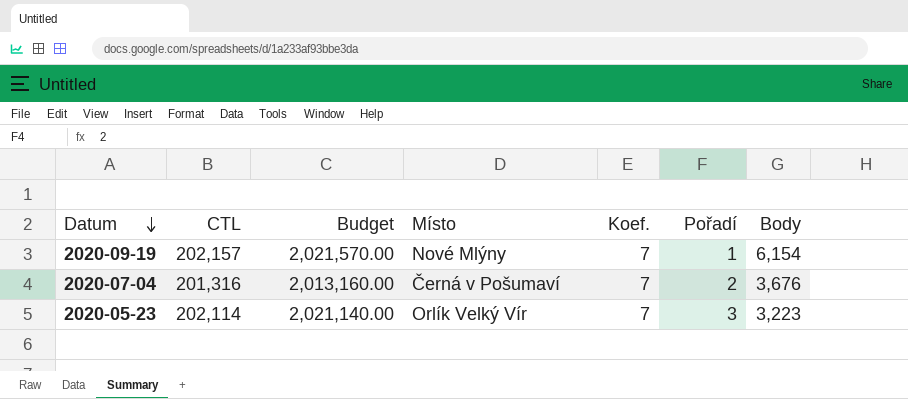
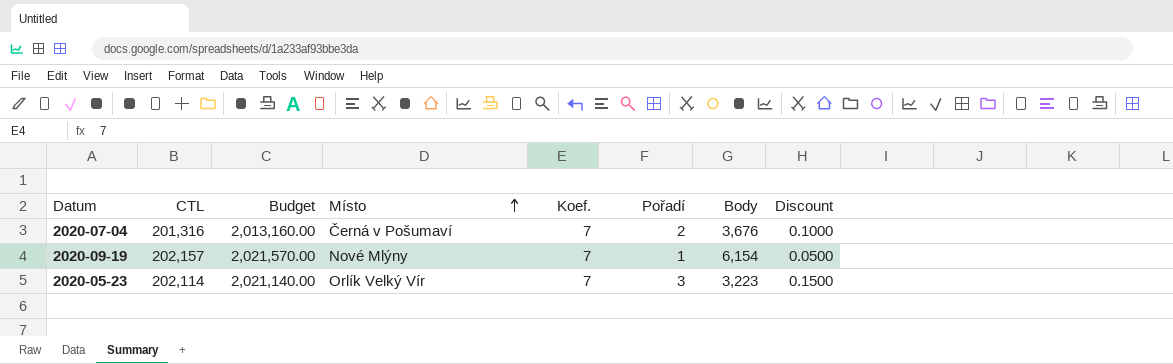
row order: Datum descending -> Místo ascending
column Discount | formula: none -> [Pořadí] * 0.05

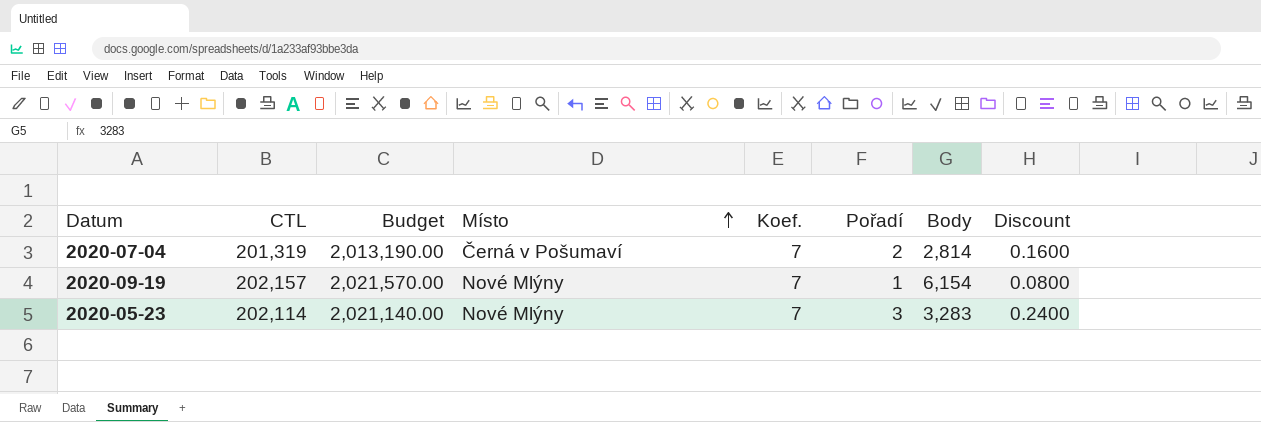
column Discount | formula: [Pořadí] * 0.05 -> [Pořadí] * 0.08
2020-07-04 | CTL: 201,316 -> 201,319
2020-07-04 | Budget: 2,013,160.00 -> 2,013,190.00
2020-07-04 | Body: 3,676 -> 2,814
2020-05-23 | Místo: Orlík Velký Vír -> Nové Mlýny
2020-05-23 | Body: 3,223 -> 3,283

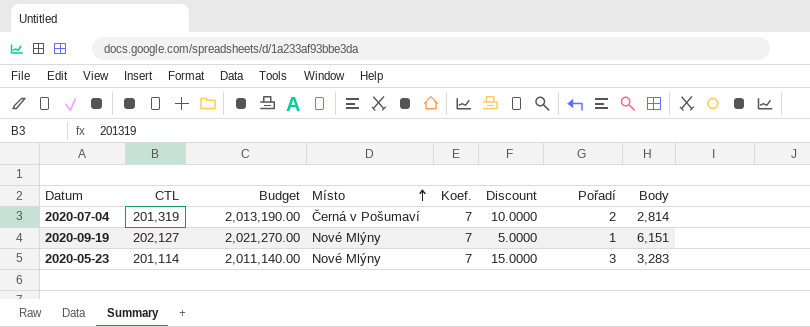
column Discount | formula: [Pořadí] * 0.08 -> [Pořadí] * 5
column Discount | position: 8 -> 6
2020-09-19 | CTL: 202,157 -> 202,127
2020-09-19 | Budget: 2,021,570.00 -> 2,021,270.00
2020-09-19 | Body: 6,154 -> 6,151
2020-05-23 | CTL: 202,114 -> 201,114
2020-05-23 | Budget: 2,021,140.00 -> 2,011,140.00

